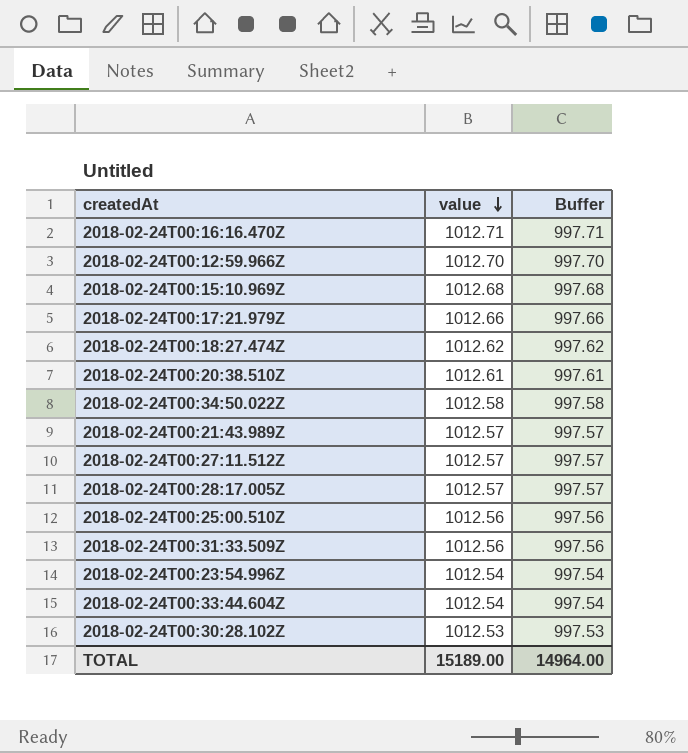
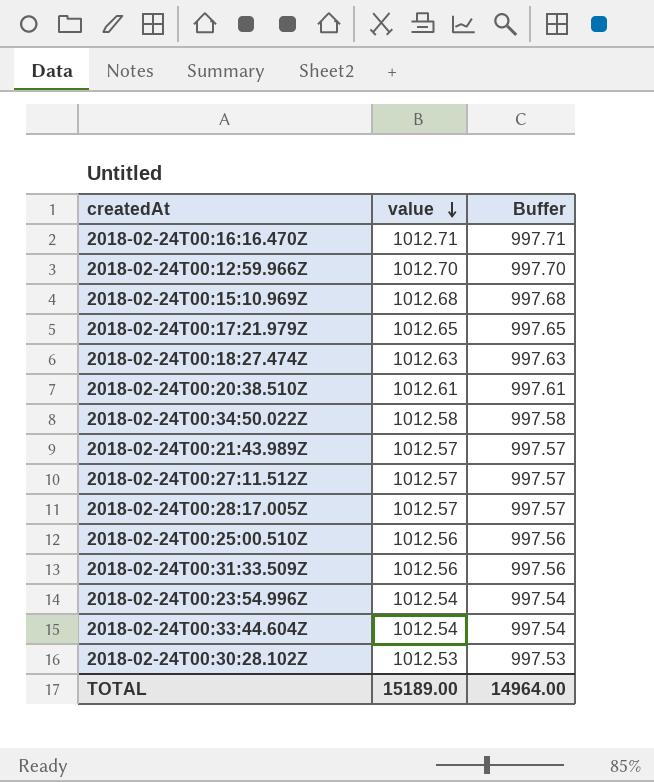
2018-02-24T00:17:21.979Z | value: 1012.66 -> 1012.65
2018-02-24T00:17:21.979Z | Buffer: 997.66 -> 997.65
2018-02-24T00:18:27.474Z | value: 1012.62 -> 1012.63
2018-02-24T00:18:27.474Z | Buffer: 997.62 -> 997.63

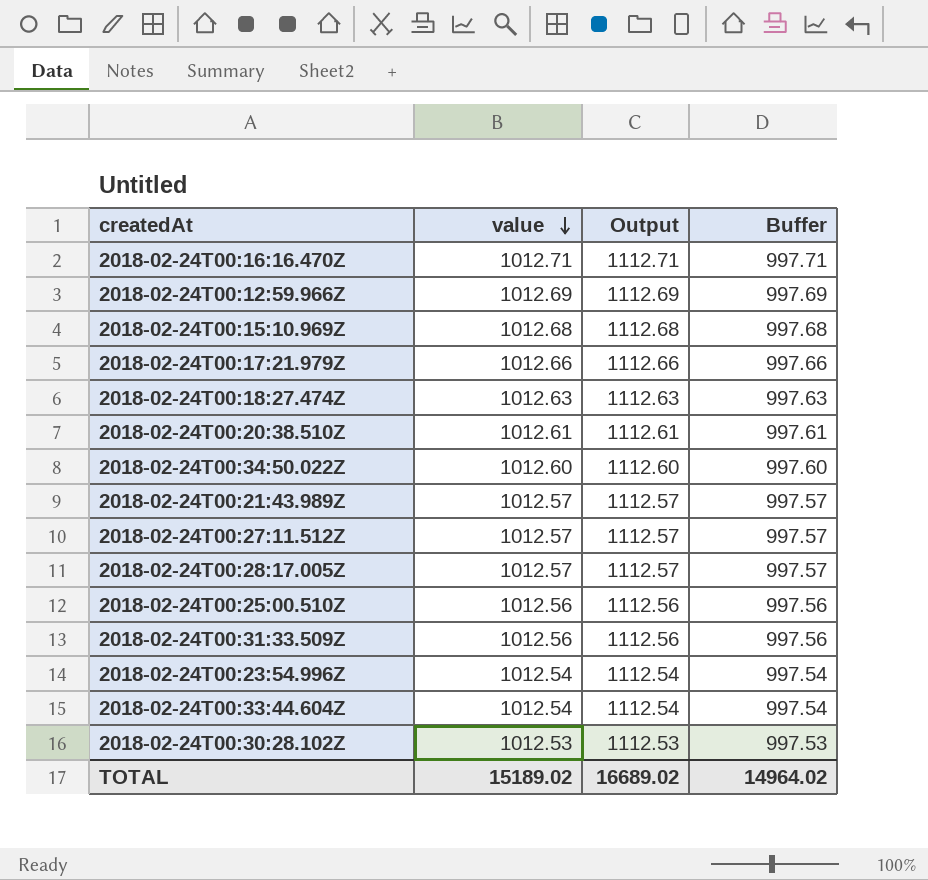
column Output | formula: none -> [value] + 100
2018-02-24T00:12:59.966Z | value: 1012.70 -> 1012.69
2018-02-24T00:12:59.966Z | Buffer: 997.70 -> 997.69
2018-02-24T00:17:21.979Z | value: 1012.65 -> 1012.66
2018-02-24T00:17:21.979Z | Buffer: 997.65 -> 997.66
2018-02-24T00:34:50.022Z | value: 1012.58 -> 1012.60
2018-02-24T00:34:50.022Z | Buffer: 997.58 -> 997.60
TOTAL | value: 15189.00 -> 15189.02
TOTAL | Buffer: 14964.00 -> 14964.02

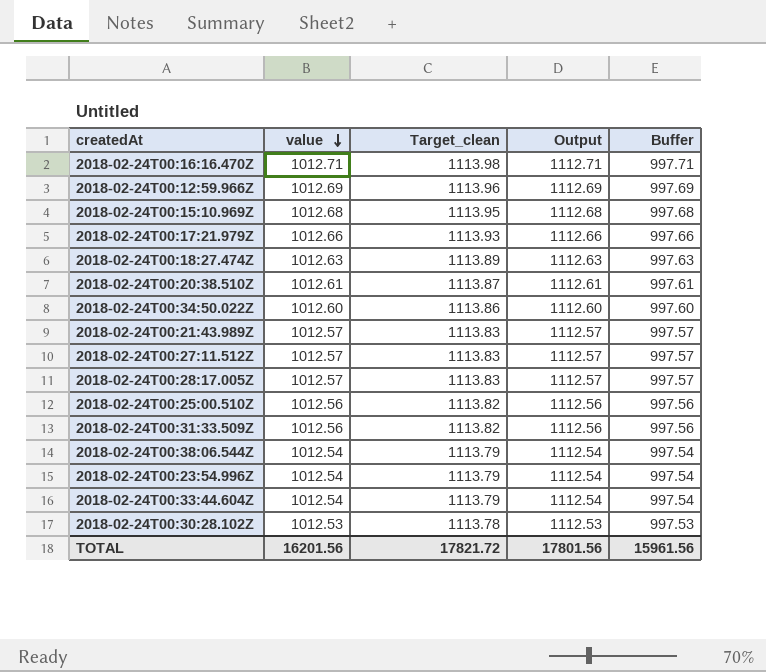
column Target_clean | formula: none -> [value] * 1.1
row 2018-02-24T00:38:06.544Z: none -> 1012.54 | 1113.79 | 1112.54 | 997.54
TOTAL | value: 15189.02 -> 16201.56
TOTAL | Output: 16689.02 -> 17801.56
TOTAL | Buffer: 14964.02 -> 15961.56

